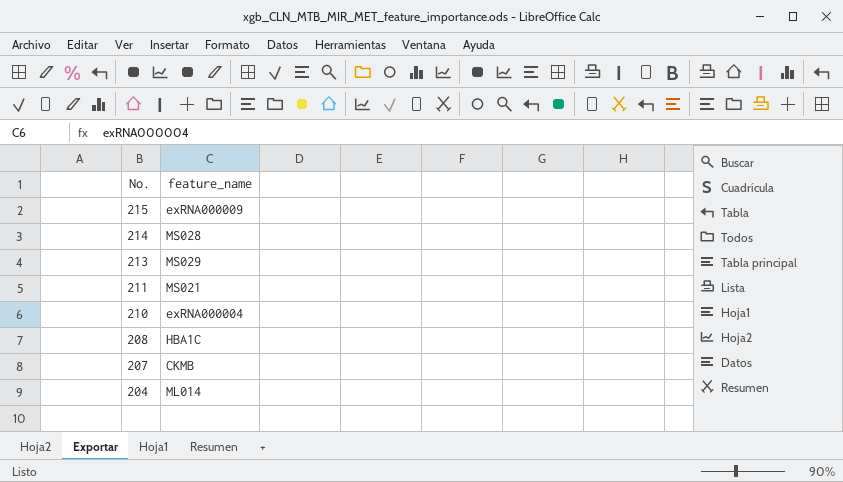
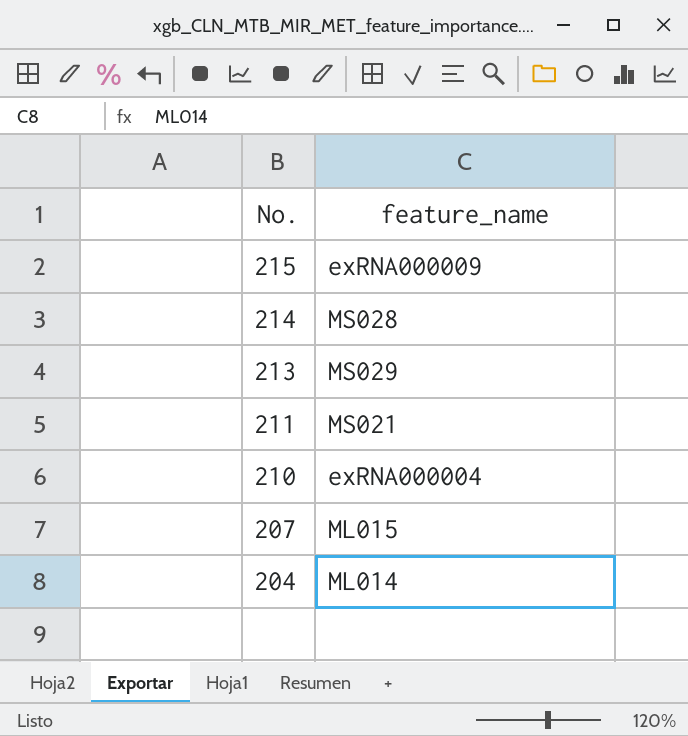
row 208: HBA1C -> none
207 | feature_name: CKMB -> ML015

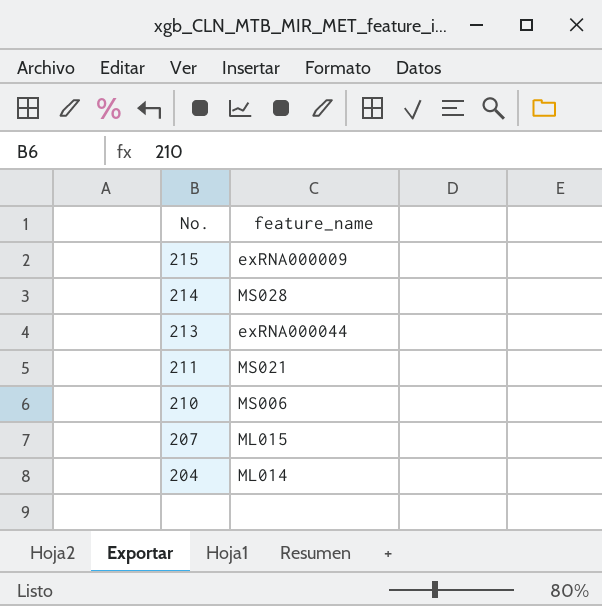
213 | feature_name: MS029 -> exRNA000044
210 | feature_name: exRNA000004 -> MS006

